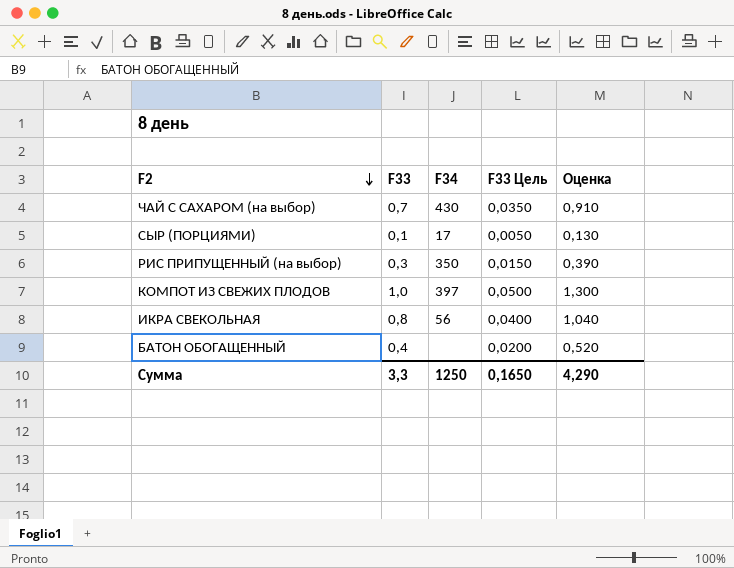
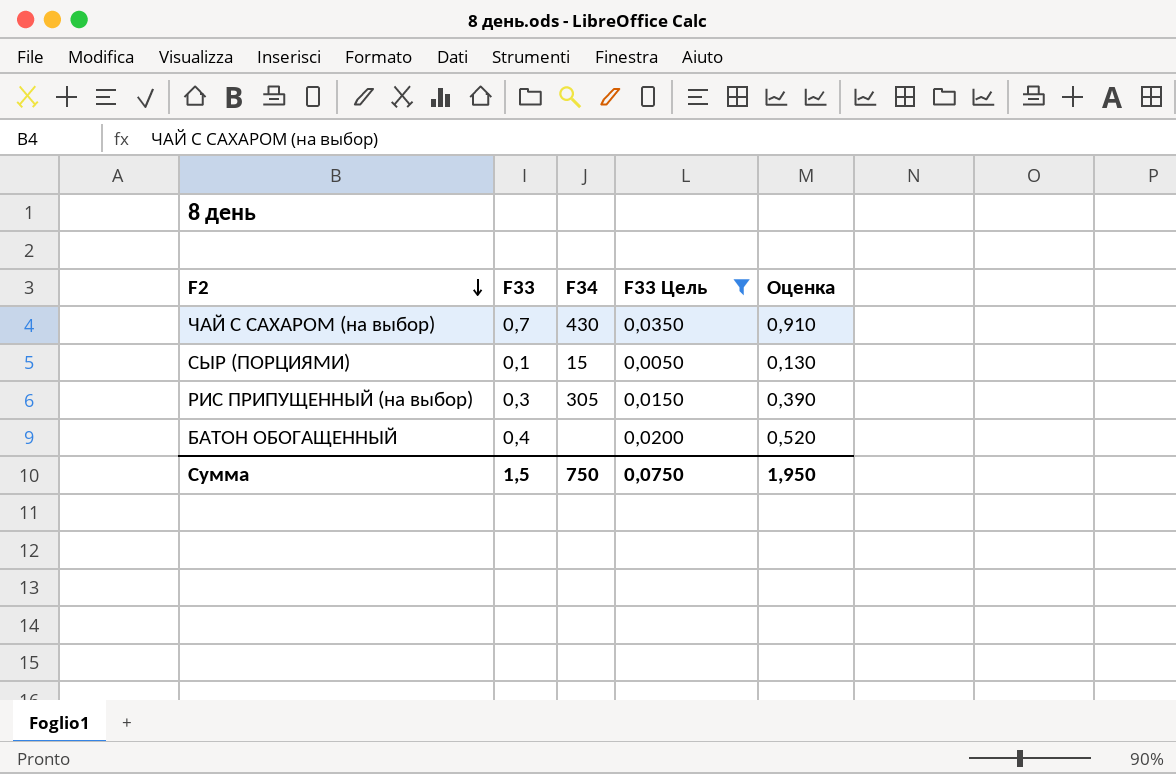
filter: none -> F33 Цель <= 0,0350
СЫР (ПОРЦИЯМИ) | F34: 17 -> 15
РИС ПРИПУЩЕННЫЙ (на выбор) | F34: 350 -> 305
Сумма | F33: 3,3 -> 1,5
Сумма | F34: 1250 -> 750
Сумма | F33 Цель: 0,1650 -> 0,0750
Сумма | Оценка: 4,290 -> 1,950

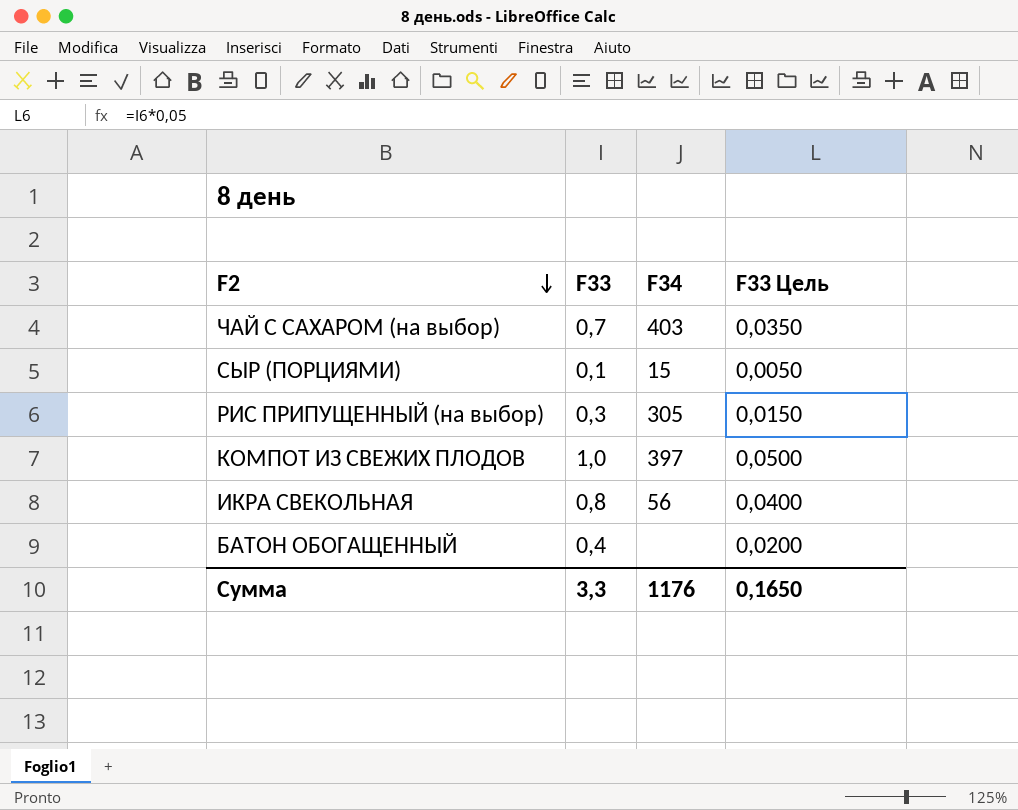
filter: F33 Цель <= 0,0350 -> none
column Оценка | formula: [F33] * 1,3 -> none
ЧАЙ С САХАРОМ (на выбор) | F34: 430 -> 403
Сумма | F33: 1,5 -> 3,3
Сумма | F34: 750 -> 1176
Сумма | F33 Цель: 0,0750 -> 0,1650

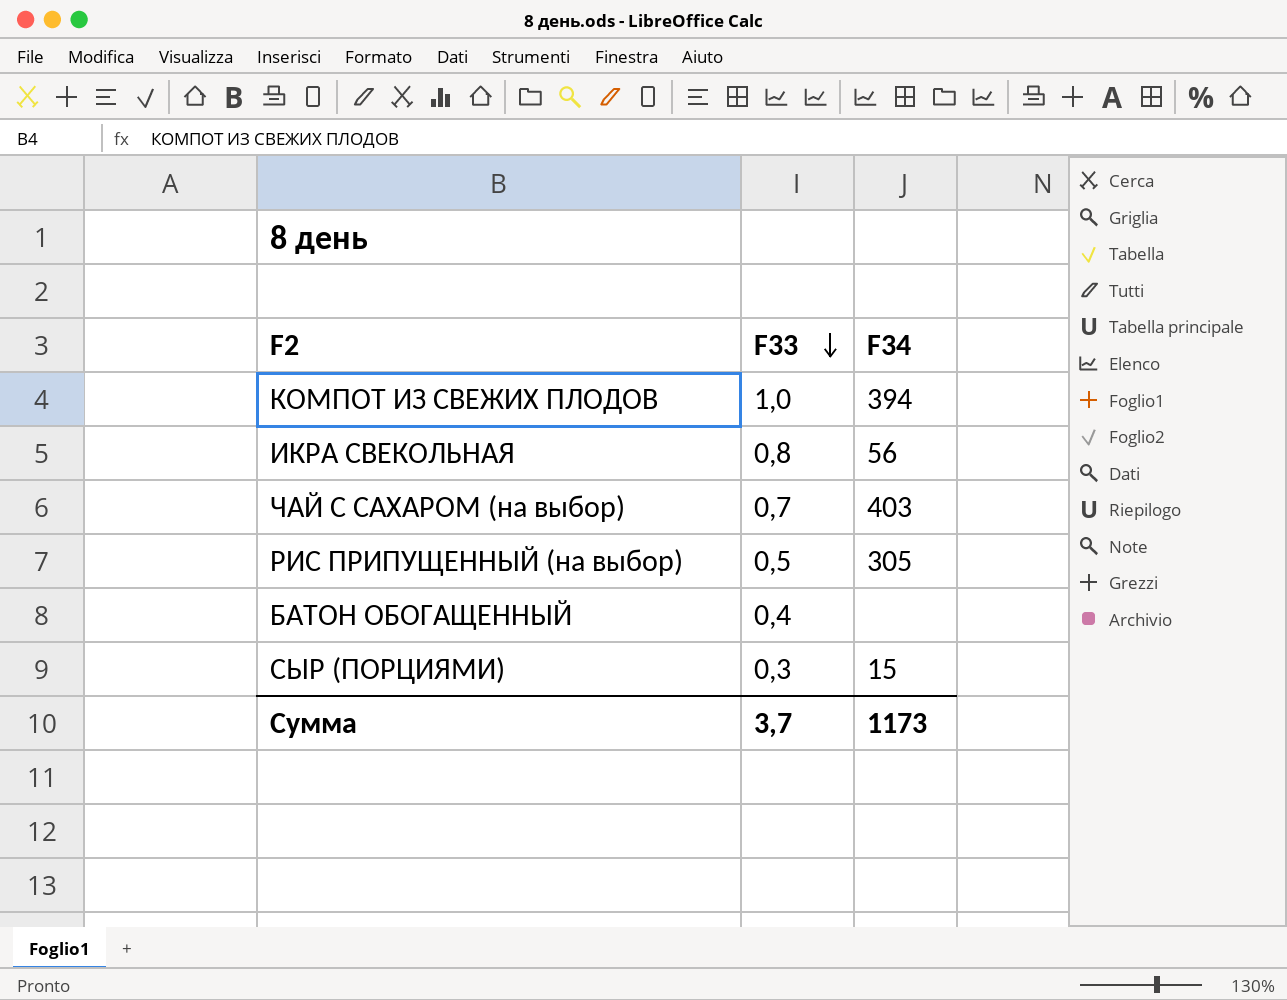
row order: F2 descending -> F33 descending
column F33 Цель | formula: [F33] * 0,05 -> none
КОМПОТ ИЗ СВЕЖИХ ПЛОДОВ | F34: 397 -> 394
РИС ПРИПУЩЕННЫЙ (на выбор) | F33: 0,3 -> 0,5
СЫР (ПОРЦИЯМИ) | F33: 0,1 -> 0,3
Сумма | F33: 3,3 -> 3,7
Сумма | F34: 1176 -> 1173

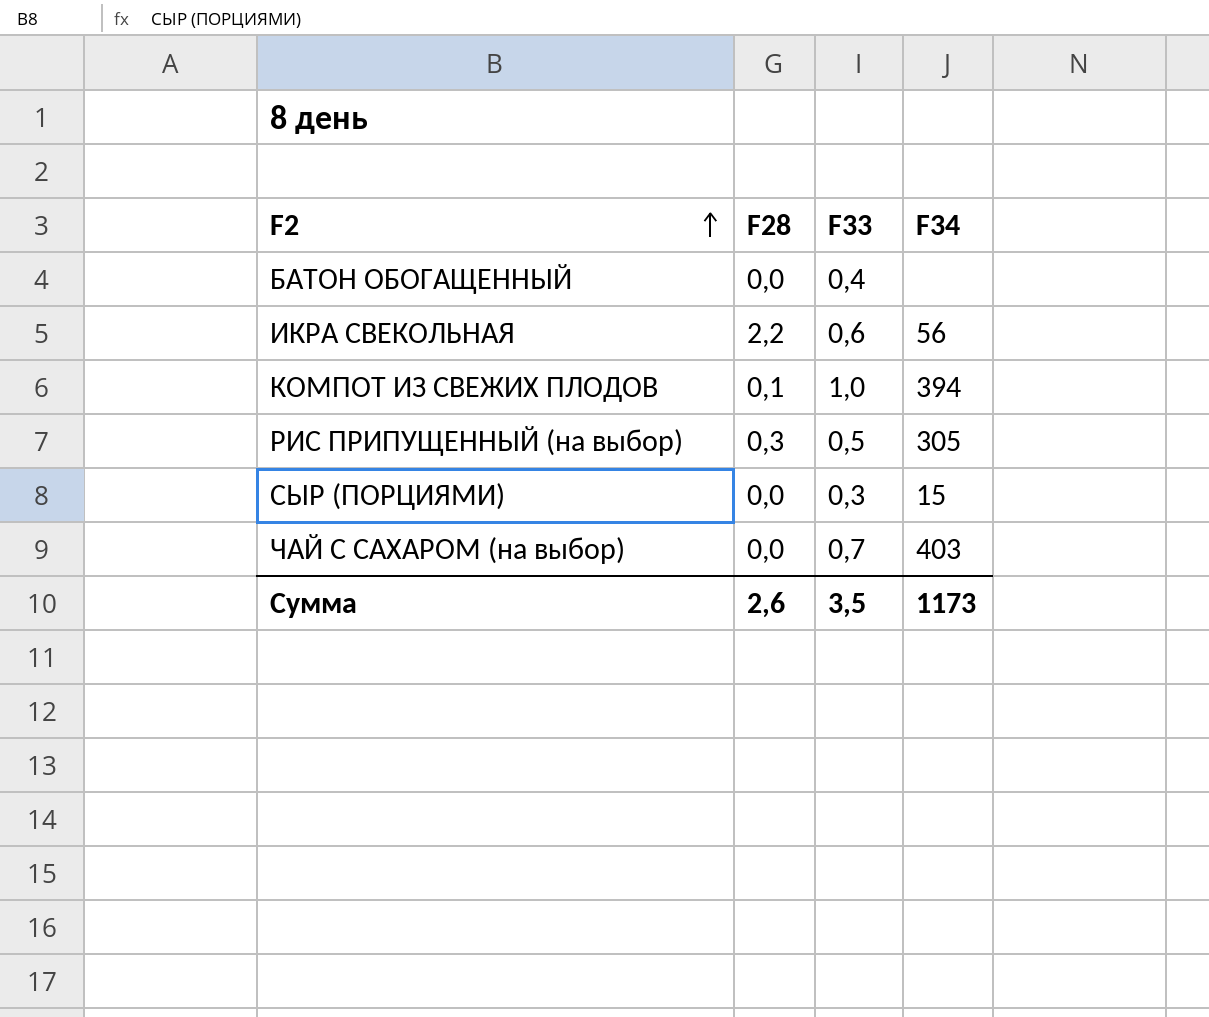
row order: F33 descending -> F2 ascending
column F28 | position: none -> 2
ИКРА СВЕКОЛЬНАЯ | F33: 0,8 -> 0,6
Сумма | F33: 3,7 -> 3,5

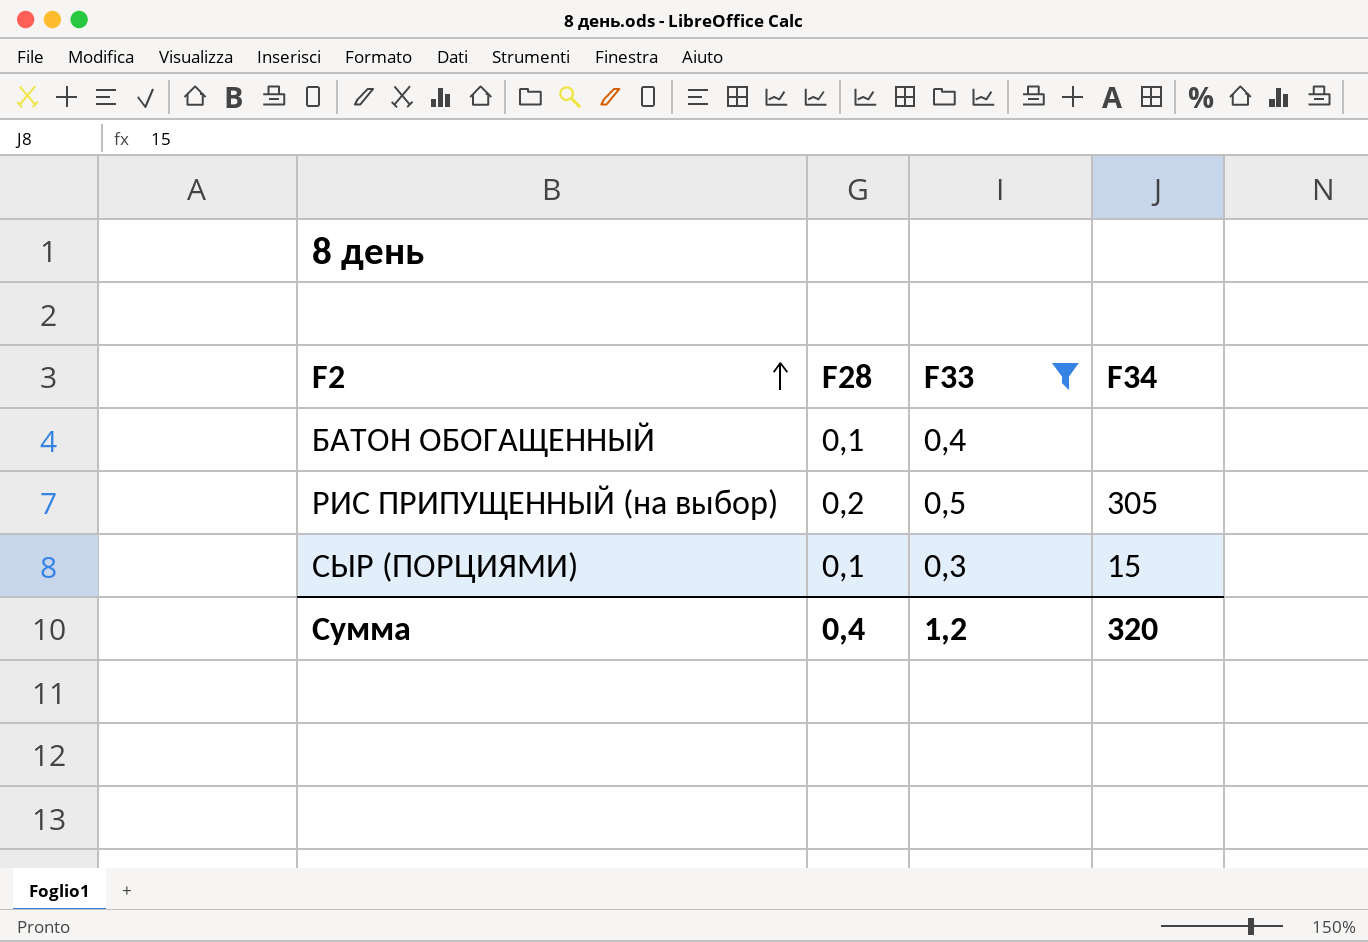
filter: none -> F33 <= 0,5
БАТОН ОБОГАЩЕННЫЙ | F28: 0,0 -> 0,1
РИС ПРИПУЩЕННЫЙ (на выбор) | F28: 0,3 -> 0,2
СЫР (ПОРЦИЯМИ) | F28: 0,0 -> 0,1
Сумма | F28: 2,6 -> 0,4
Сумма | F33: 3,5 -> 1,2
Сумма | F34: 1173 -> 320

